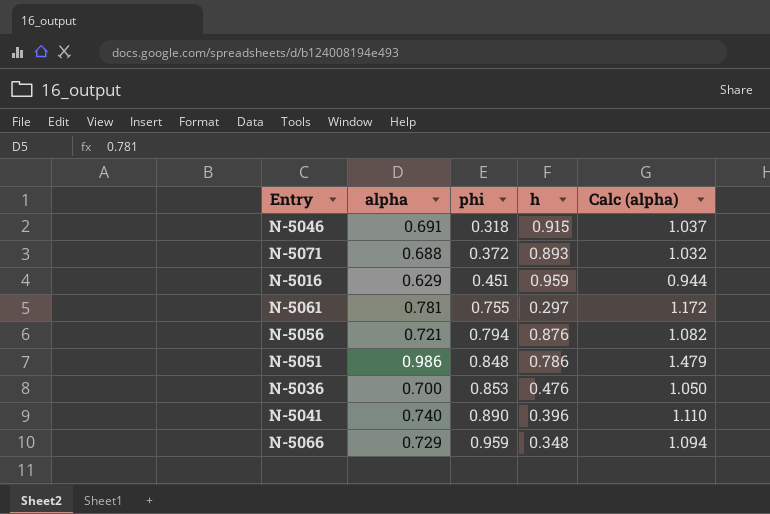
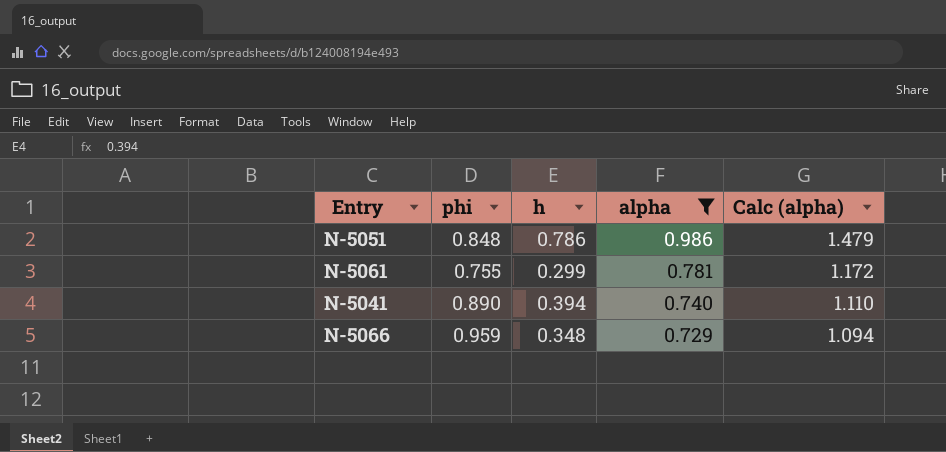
filter: none -> alpha >= 0.729
row order: phi ascending -> alpha descending
column alpha | position: 2 -> 4
N-5061 | h: 0.297 -> 0.299
N-5041 | h: 0.396 -> 0.394

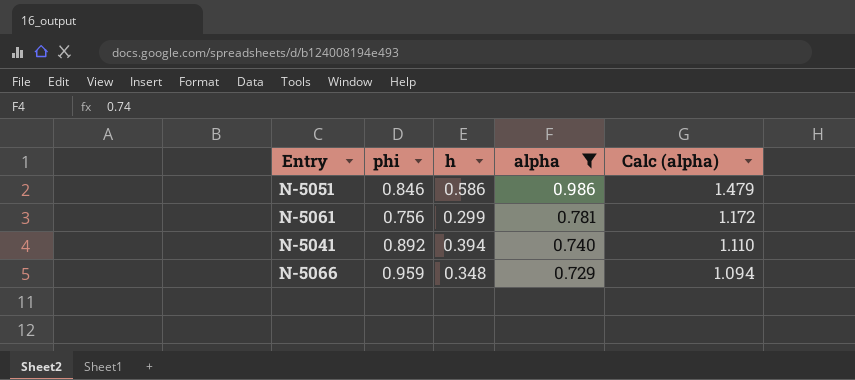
N-5051 | phi: 0.848 -> 0.846
N-5051 | h: 0.786 -> 0.586
N-5061 | phi: 0.755 -> 0.756
N-5041 | phi: 0.890 -> 0.892

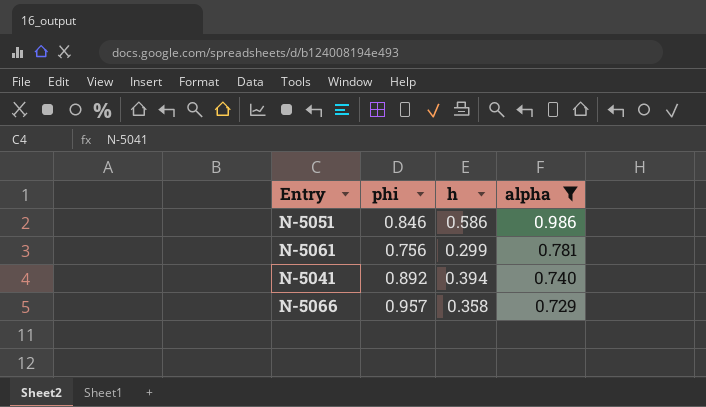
column Calc (alpha) | formula: [alpha] * 1.5 -> none
N-5066 | phi: 0.959 -> 0.957
N-5066 | h: 0.348 -> 0.358

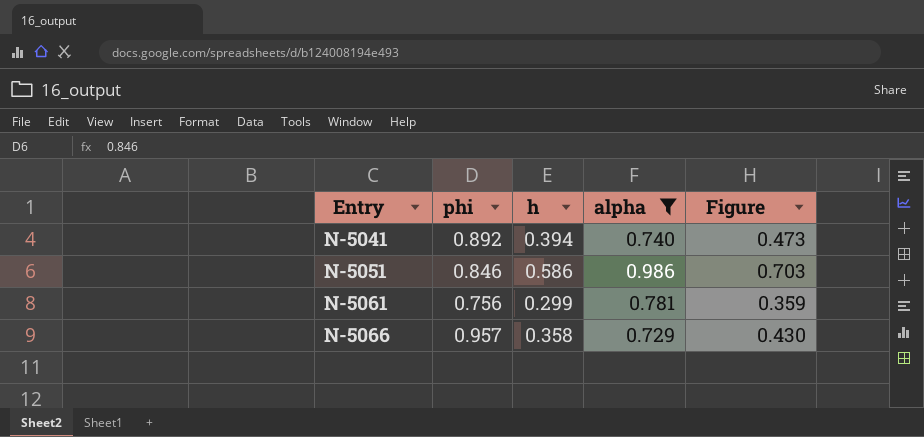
row order: alpha descending -> Entry ascending
column Figure | formula: none -> [h] * 1.2

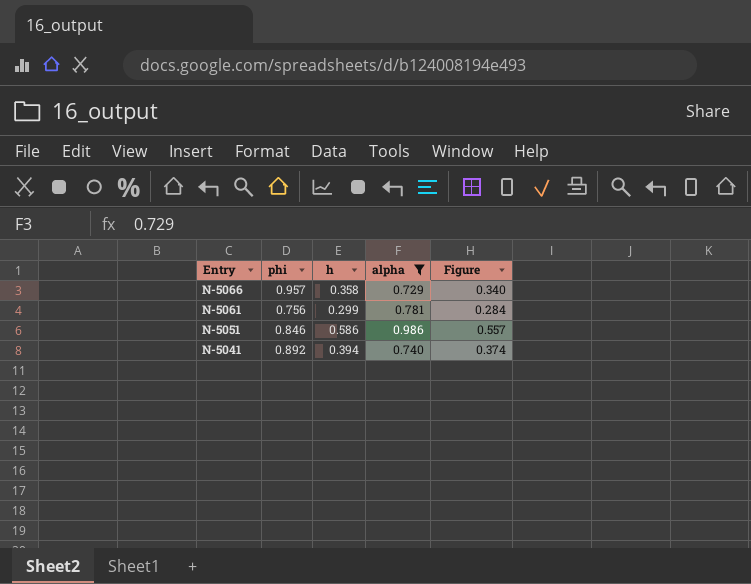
row order: Entry ascending -> Entry descending
column Figure | formula: [h] * 1.2 -> [h] * 0.95

